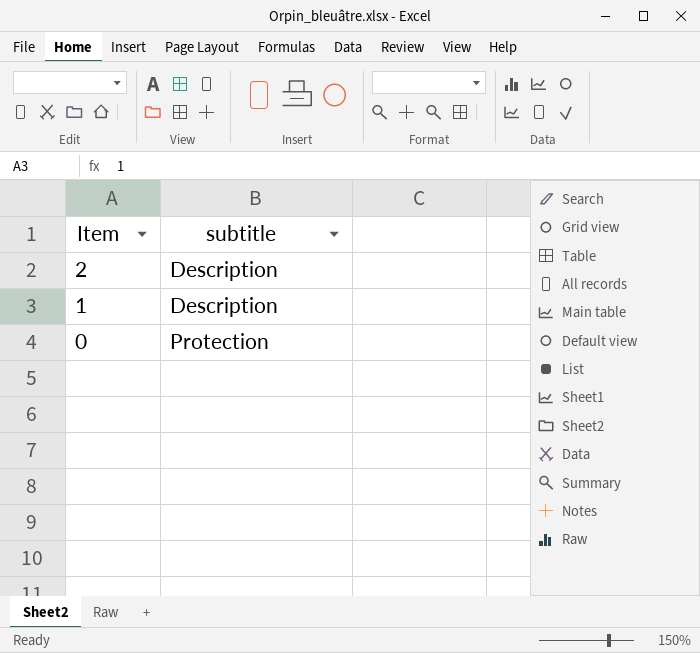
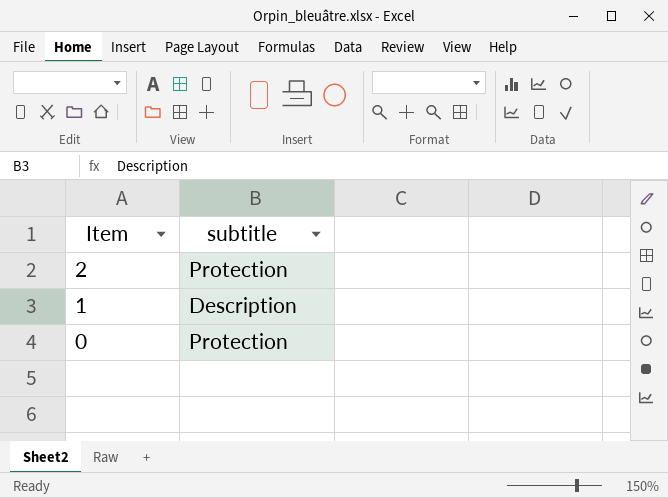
2 | subtitle: Description -> Protection

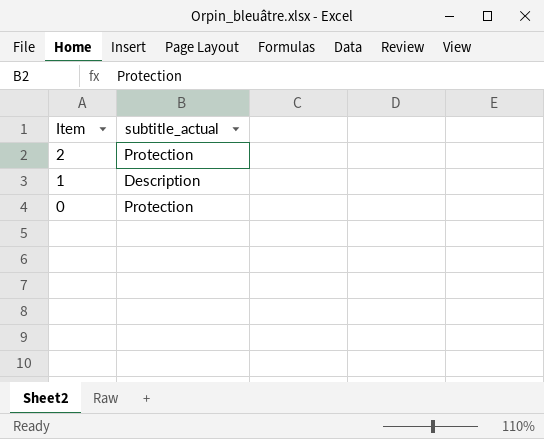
column name: subtitle -> subtitle_actual

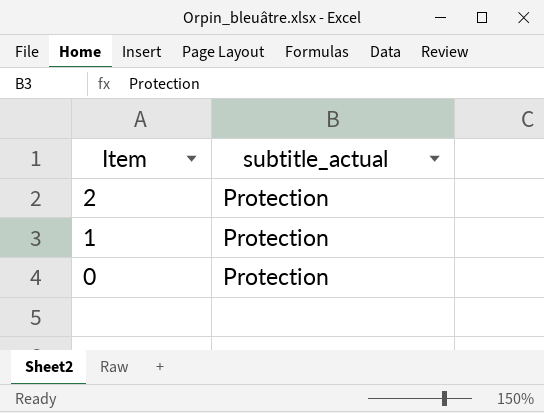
1 | subtitle_actual: Description -> Protection

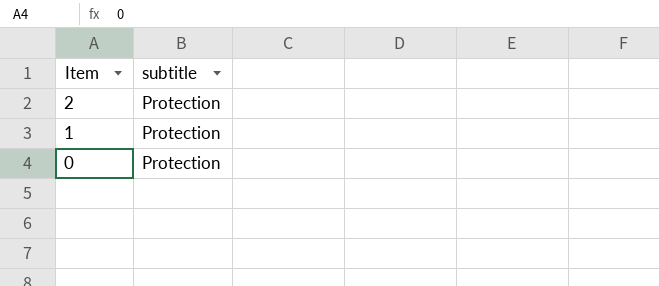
column name: subtitle_actual -> subtitle

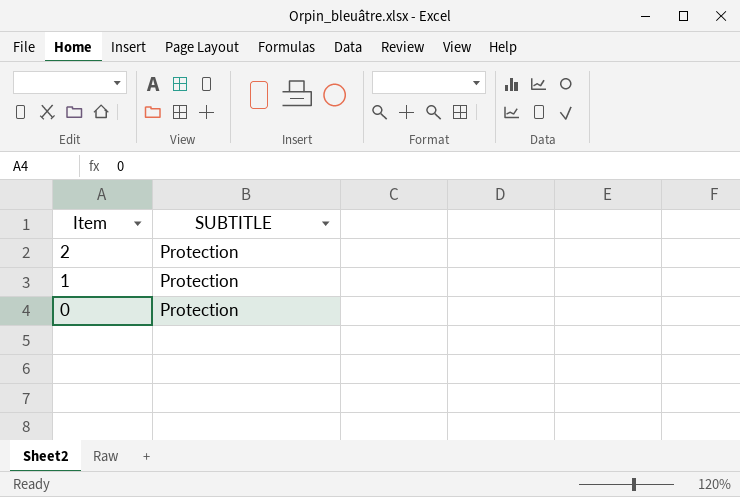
column name: subtitle -> SUBTITLE

